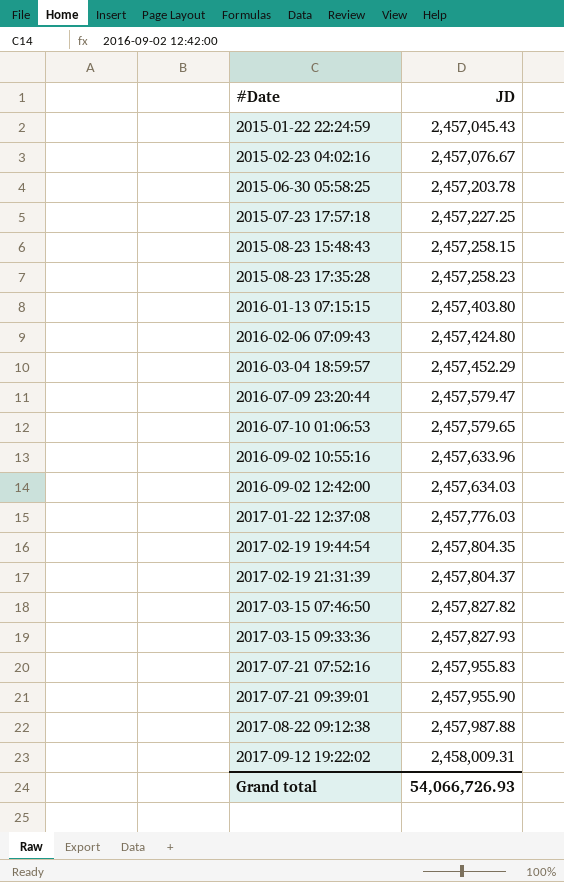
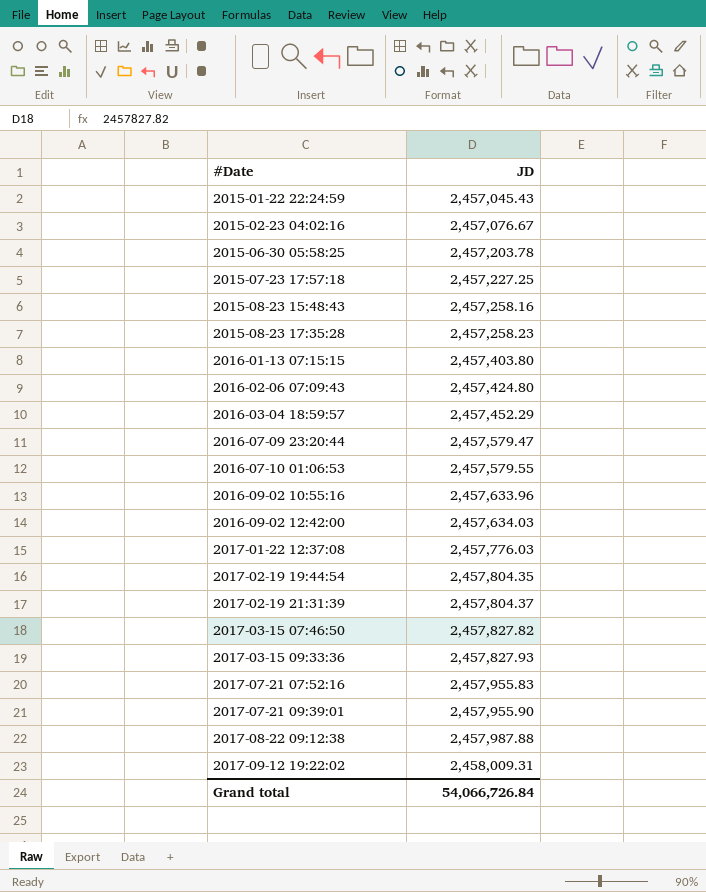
2015-08-23 15:48:43 | JD: 2,457,258.15 -> 2,457,258.16
2016-07-10 01:06:53 | JD: 2,457,579.65 -> 2,457,579.55
Grand total | JD: 54,066,726.93 -> 54,066,726.84

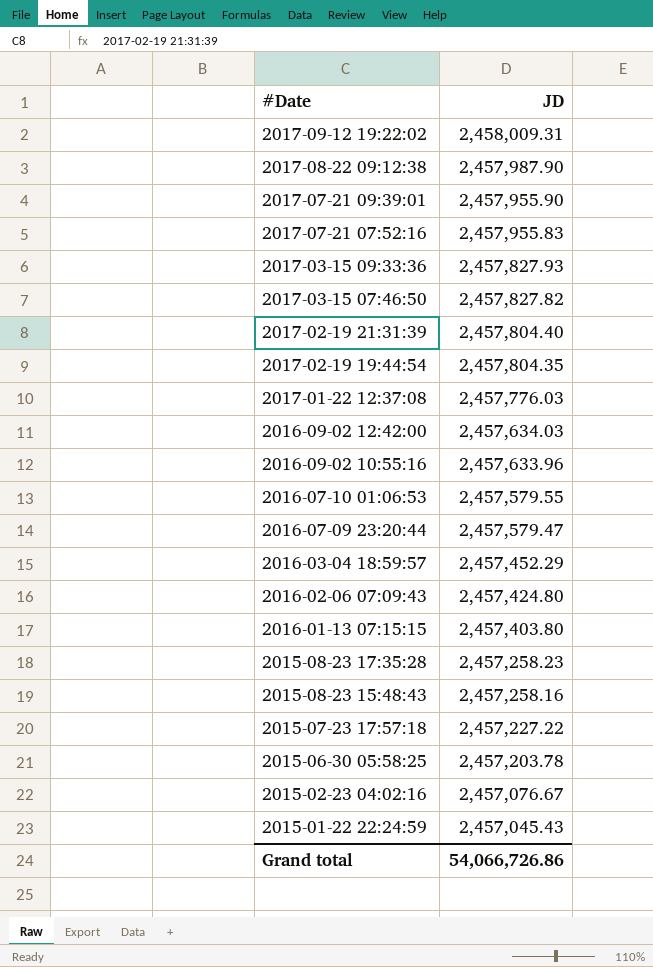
row order: #Date ascending -> #Date descending
2017-08-22 09:12:38 | JD: 2,457,987.88 -> 2,457,987.90
2017-02-19 21:31:39 | JD: 2,457,804.37 -> 2,457,804.40
2015-07-23 17:57:18 | JD: 2,457,227.25 -> 2,457,227.22
Grand total | JD: 54,066,726.84 -> 54,066,726.86

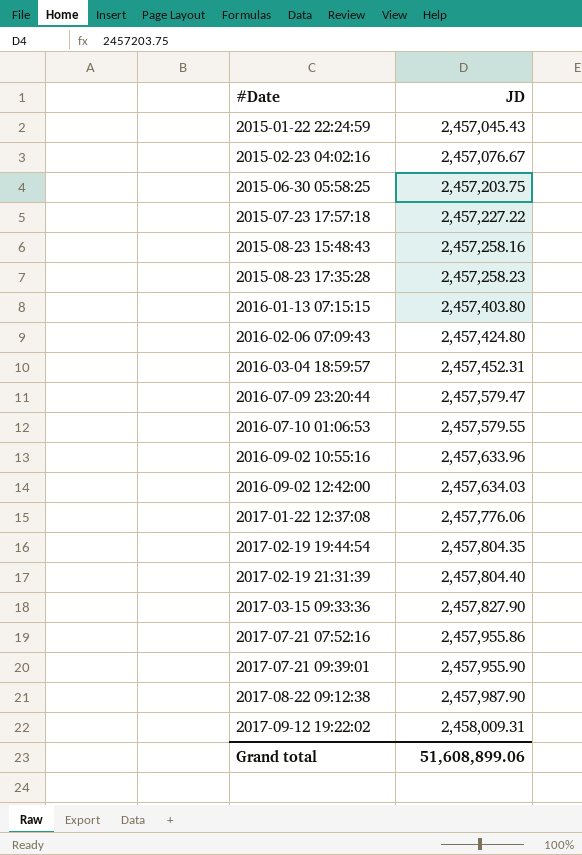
row order: #Date descending -> #Date ascending
row 2017-03-15 07:46:50: 2,457,827.82 -> none
2015-06-30 05:58:25 | JD: 2,457,203.78 -> 2,457,203.75
2016-03-04 18:59:57 | JD: 2,457,452.29 -> 2,457,452.31
2017-01-22 12:37:08 | JD: 2,457,776.03 -> 2,457,776.06
2017-03-15 09:33:36 | JD: 2,457,827.93 -> 2,457,827.90
2017-07-21 07:52:16 | JD: 2,457,955.83 -> 2,457,955.86
Grand total | JD: 54,066,726.86 -> 51,608,899.06

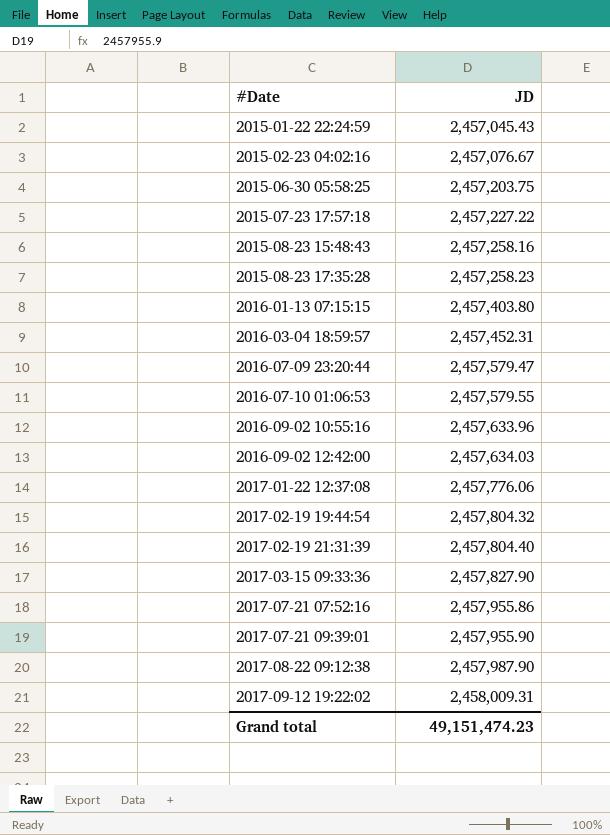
row 2016-02-06 07:09:43: 2,457,424.80 -> none
2017-02-19 19:44:54 | JD: 2,457,804.35 -> 2,457,804.32
Grand total | JD: 51,608,899.06 -> 49,151,474.23

